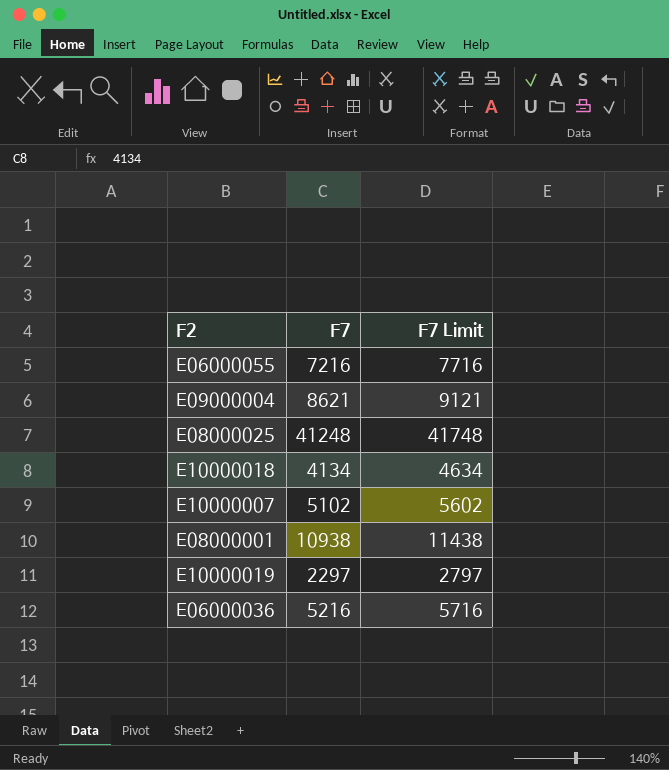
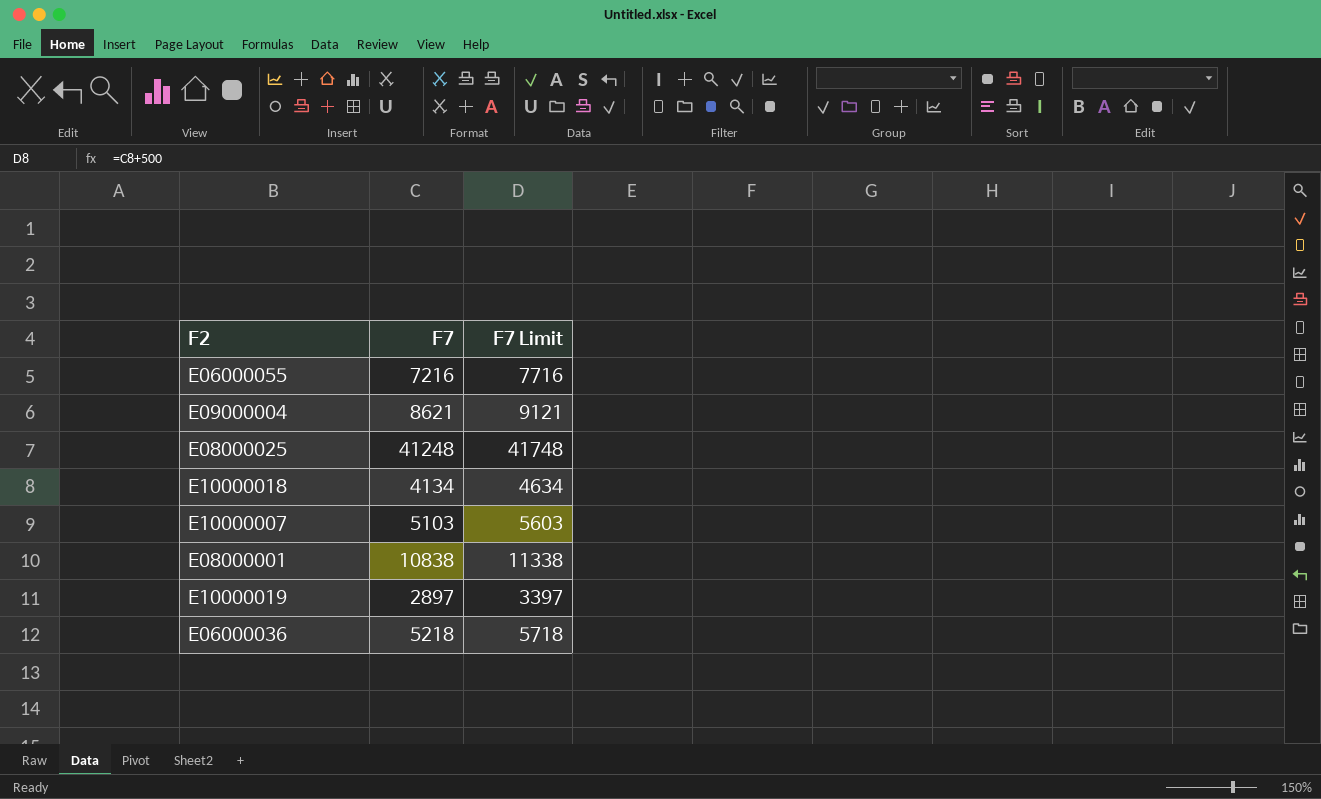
E10000007 | F7: 5102 -> 5103
E10000007 | F7 Limit: 5602 -> 5603
E08000001 | F7: 10938 -> 10838
E08000001 | F7 Limit: 11438 -> 11338
E10000019 | F7: 2297 -> 2897
E10000019 | F7 Limit: 2797 -> 3397
E06000036 | F7: 5216 -> 5218
E06000036 | F7 Limit: 5716 -> 5718

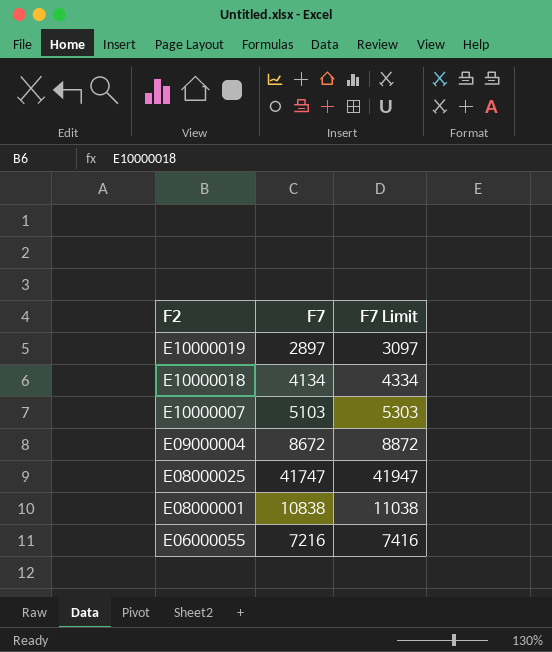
row order: none -> F2 descending
column F7 Limit | formula: [F7] + 500 -> [F7] + 200
row E06000036: 5218 | 5718 -> none
E09000004 | F7: 8621 -> 8672
E08000025 | F7: 41248 -> 41747

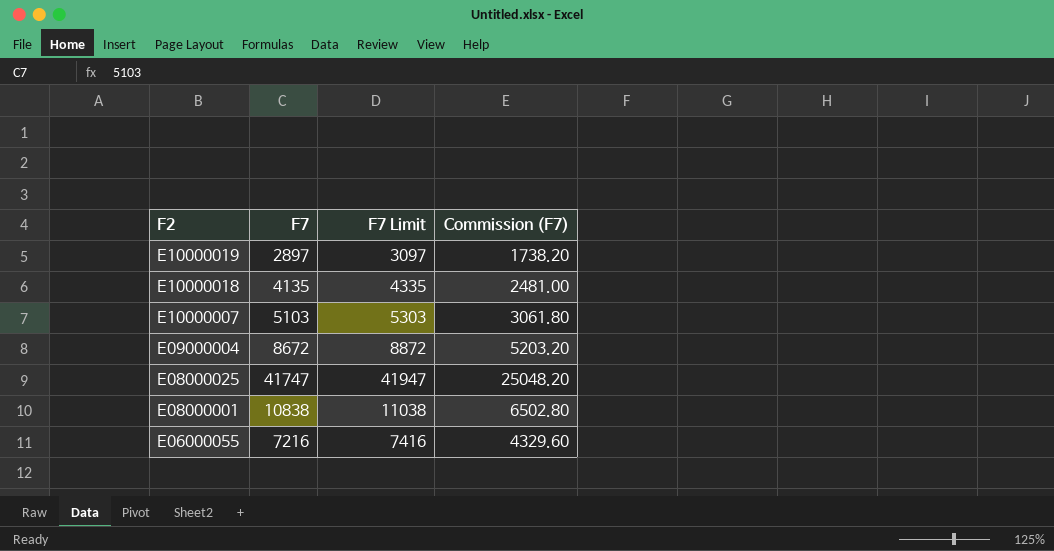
column Commission (F7) | formula: none -> [F7] * 0.6
E10000018 | F7: 4134 -> 4135
E10000018 | F7 Limit: 4334 -> 4335

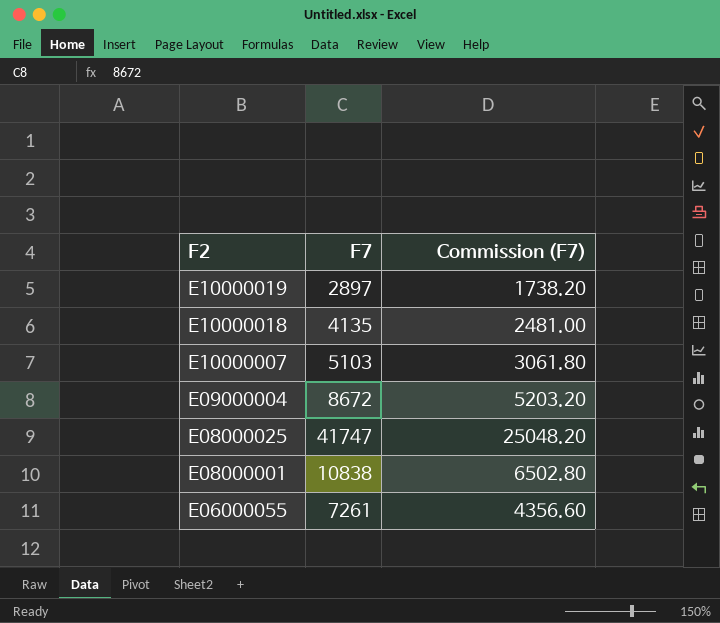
column F7 Limit | formula: [F7] + 200 -> none
E06000055 | F7: 7216 -> 7261
E06000055 | Commission (F7): 4329.60 -> 4356.60

